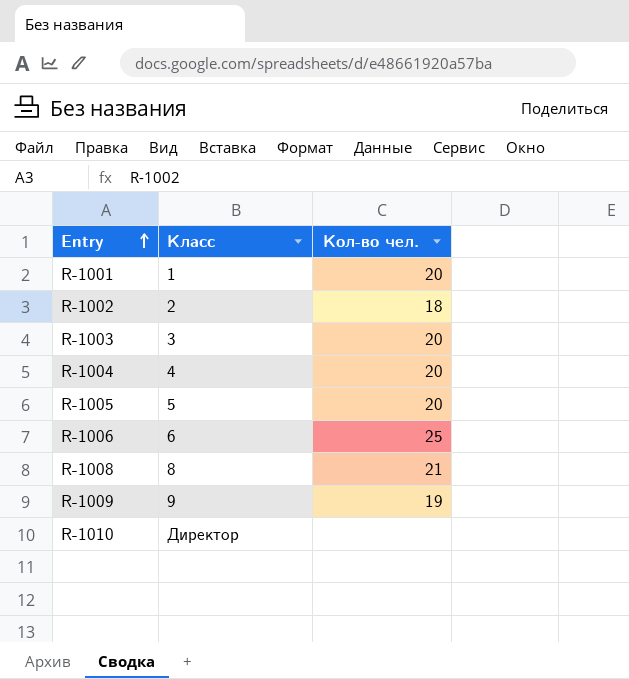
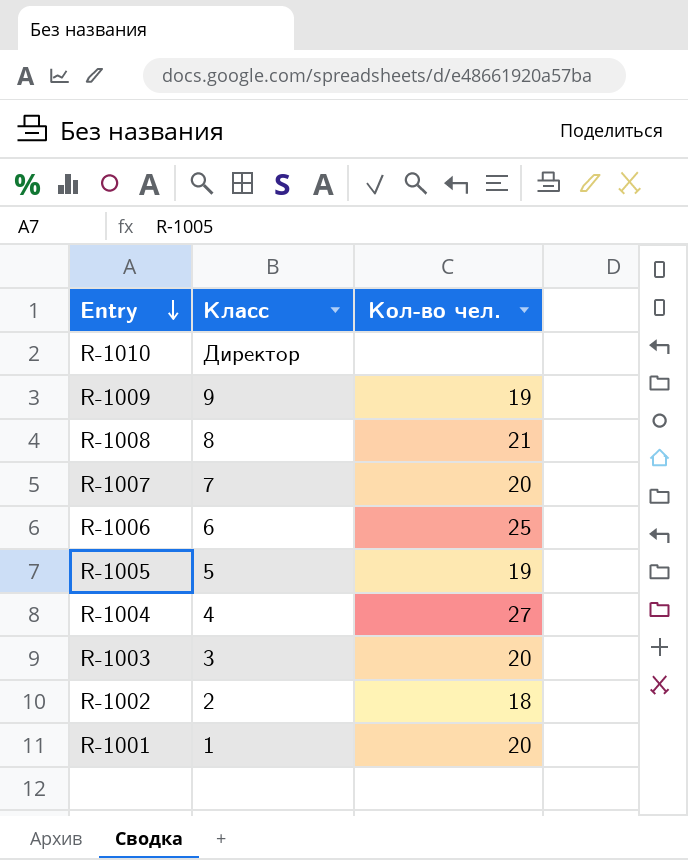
row order: Entry ascending -> Entry descending
row R-1007: none -> 7 | 20
R-1005 | Кол-во чел.: 20 -> 19
R-1004 | Кол-во чел.: 20 -> 27

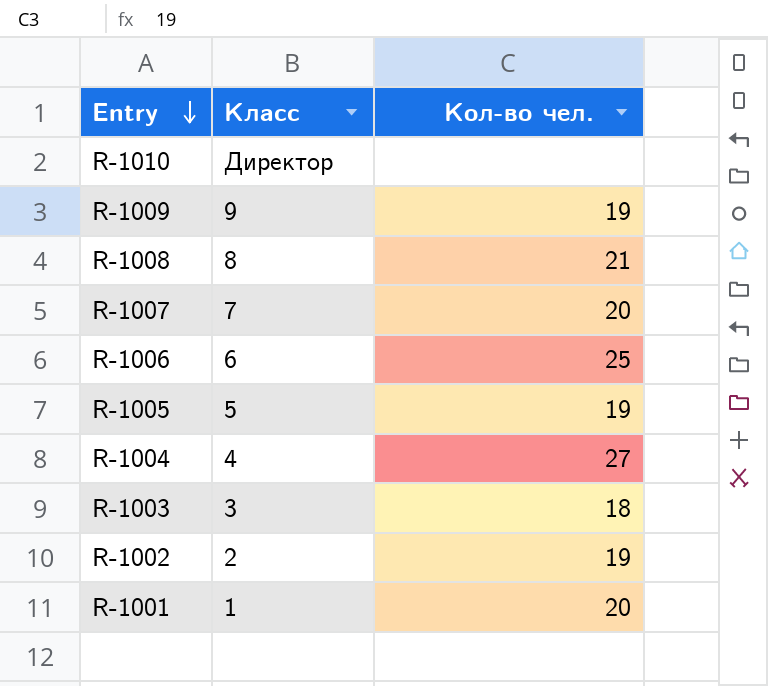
R-1003 | Кол-во чел.: 20 -> 18
R-1002 | Кол-во чел.: 18 -> 19

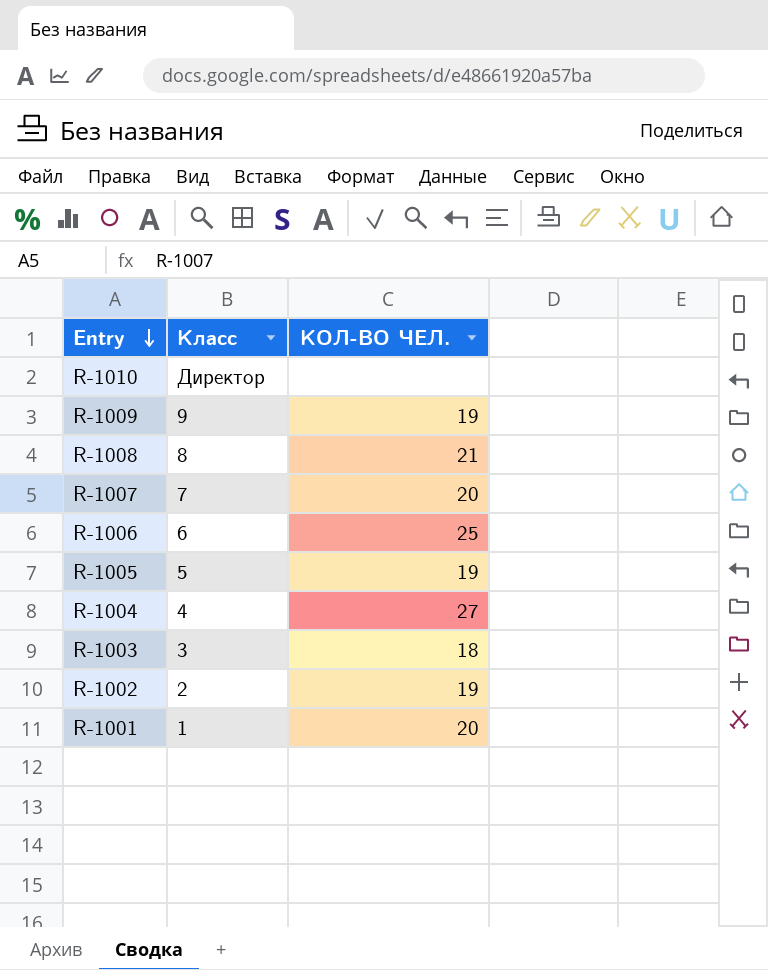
column name: Кол-во чел. -> КОЛ-ВО ЧЕЛ.

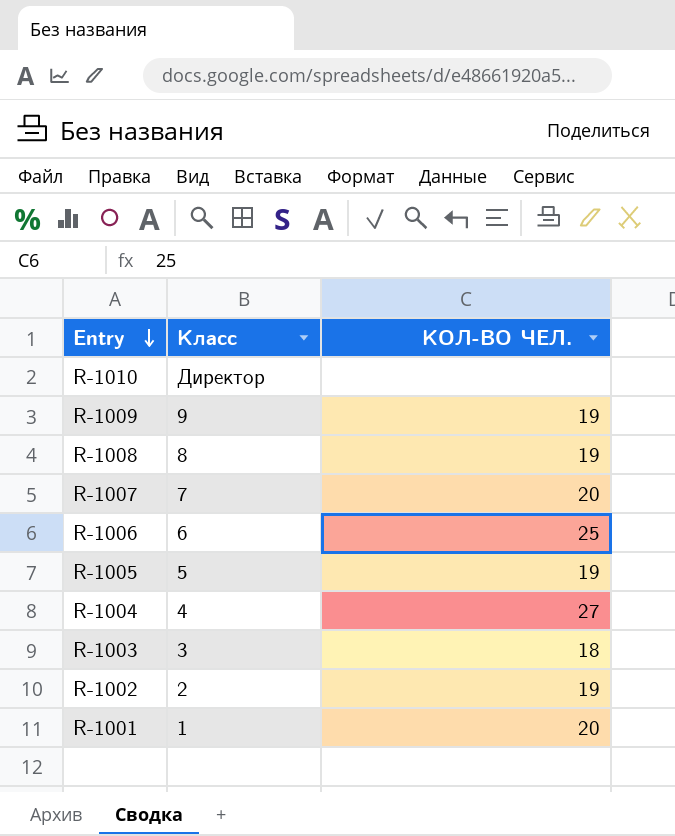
R-1008 | КОЛ-ВО ЧЕЛ.: 21 -> 19

